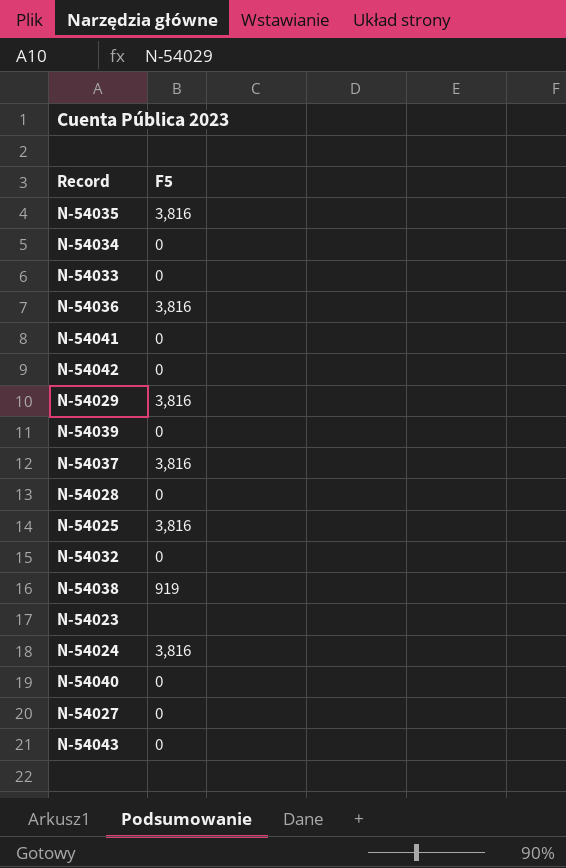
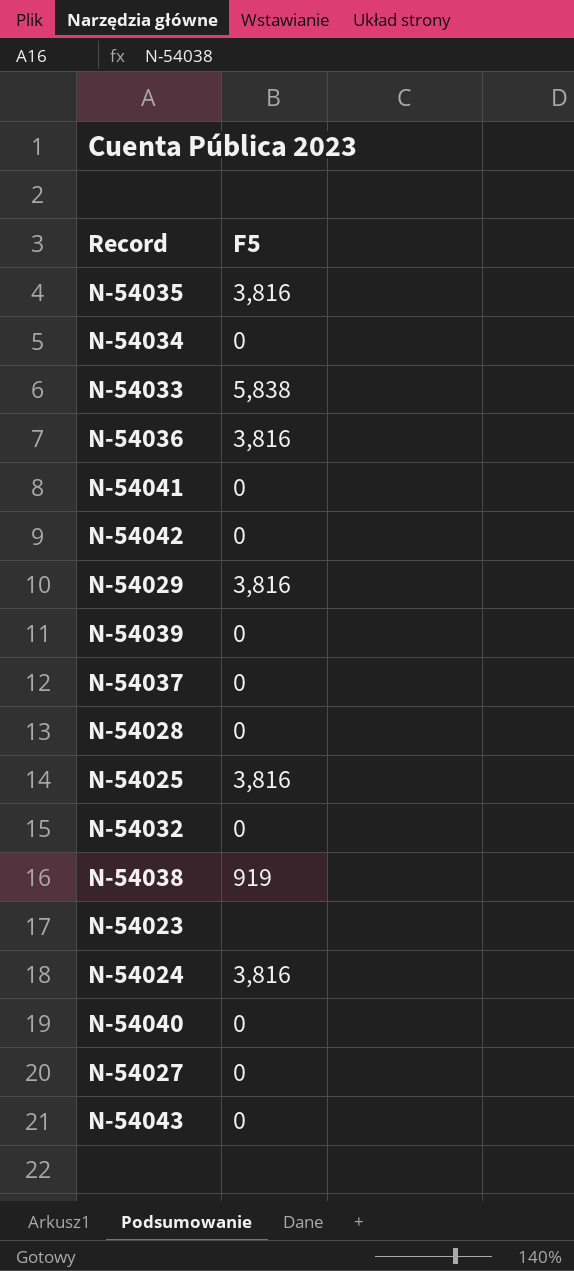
N-54033 | F5: 0 -> 5,838
N-54037 | F5: 3,816 -> 0

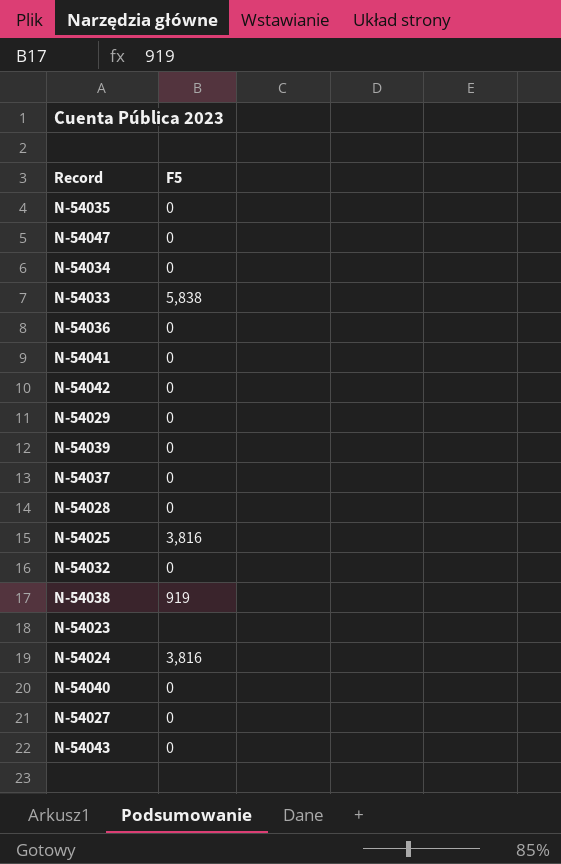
N-54035 | F5: 3,816 -> 0
row N-54047: none -> 0
N-54036 | F5: 3,816 -> 0
N-54029 | F5: 3,816 -> 0

